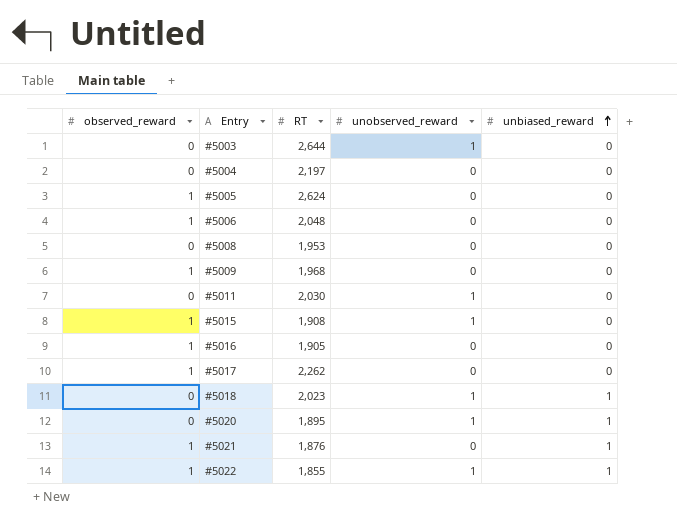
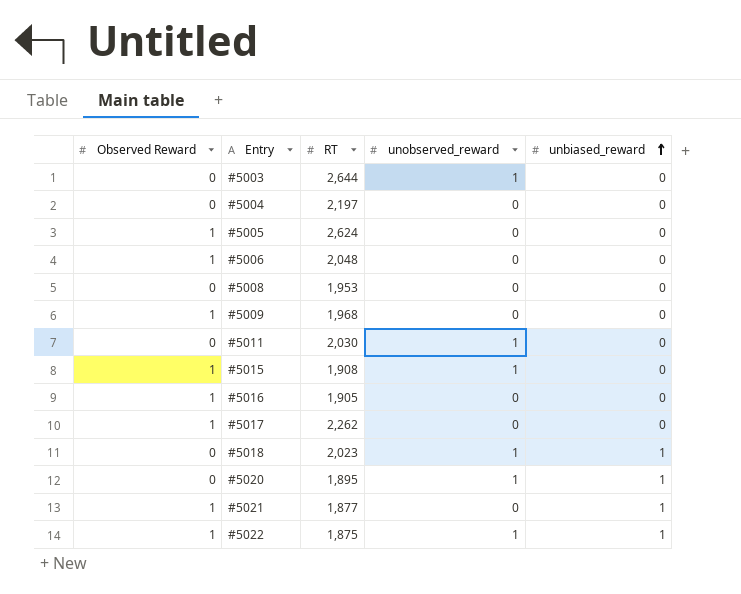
column name: observed_reward -> Observed Reward
#5021 | RT: 1,876 -> 1,877
#5022 | RT: 1,855 -> 1,875

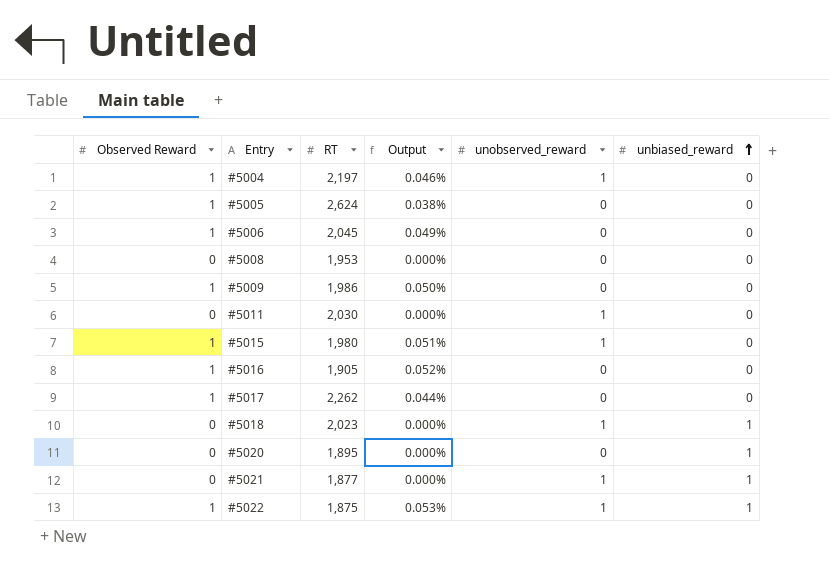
column Output | formula: none -> [Observed Reward] / [RT]
row #5003: 0 | 2,644 | 1 | 0 -> none
#5004 | Observed Reward: 0 -> 1
#5004 | unobserved_reward: 0 -> 1
#5006 | RT: 2,048 -> 2,045
#5009 | RT: 1,968 -> 1,986
#5015 | RT: 1,908 -> 1,980
#5020 | unobserved_reward: 1 -> 0
#5021 | Observed Reward: 1 -> 0
#5021 | unobserved_reward: 0 -> 1

